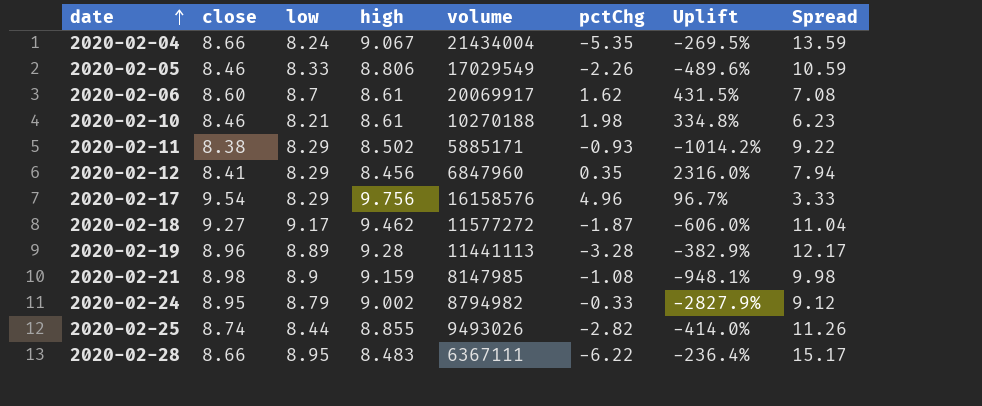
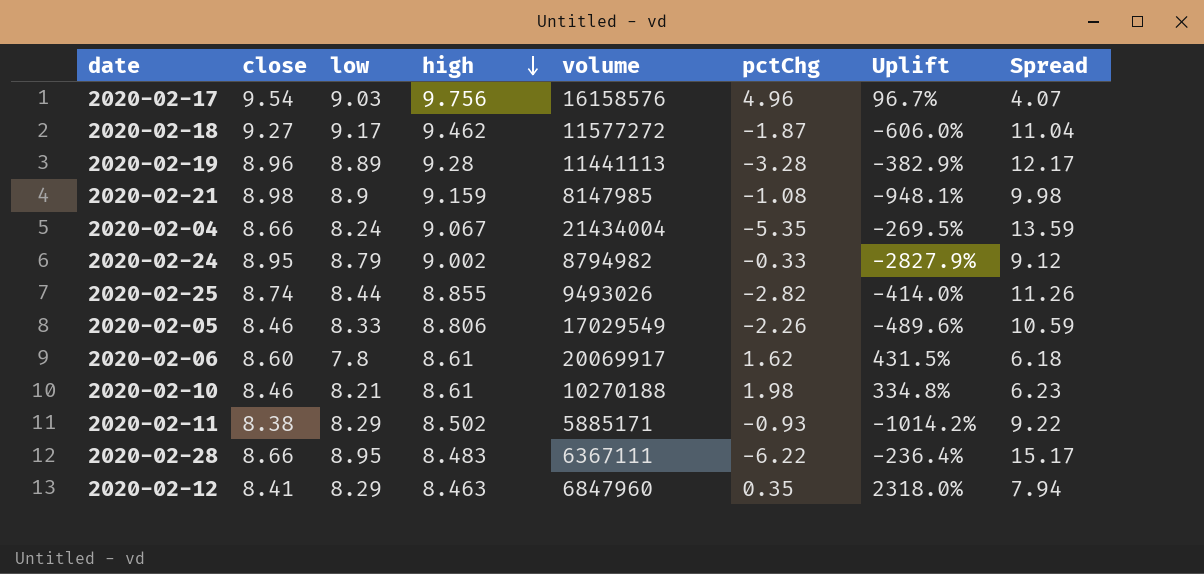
row order: date ascending -> high descending
2020-02-17 | low: 8.29 -> 9.03
2020-02-17 | Spread: 3.33 -> 4.07
2020-02-06 | low: 8.7 -> 7.8
2020-02-06 | Spread: 7.08 -> 6.18
2020-02-12 | high: 8.456 -> 8.463
2020-02-12 | Uplift: 2316.0% -> 2318.0%

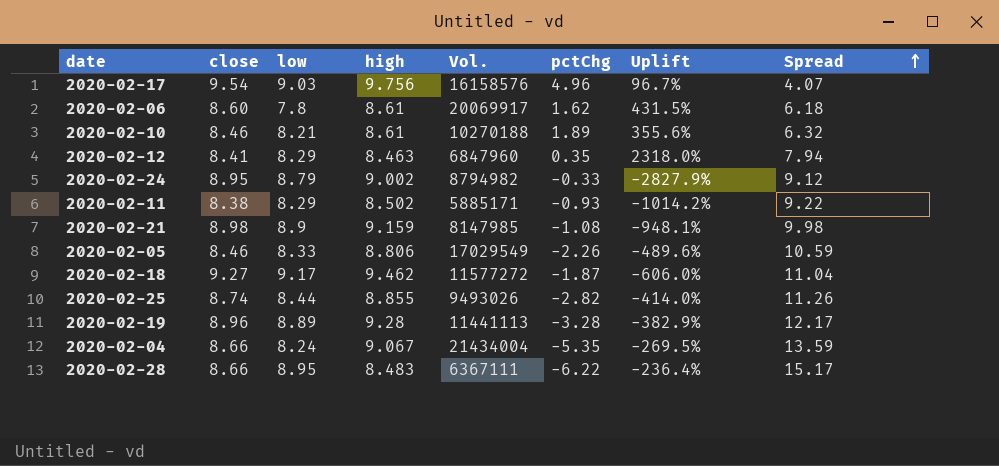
row order: high descending -> Spread ascending
column name: volume -> Vol.
2020-02-10 | pctChg: 1.98 -> 1.89
2020-02-10 | Uplift: 334.8% -> 355.6%
2020-02-10 | Spread: 6.23 -> 6.32

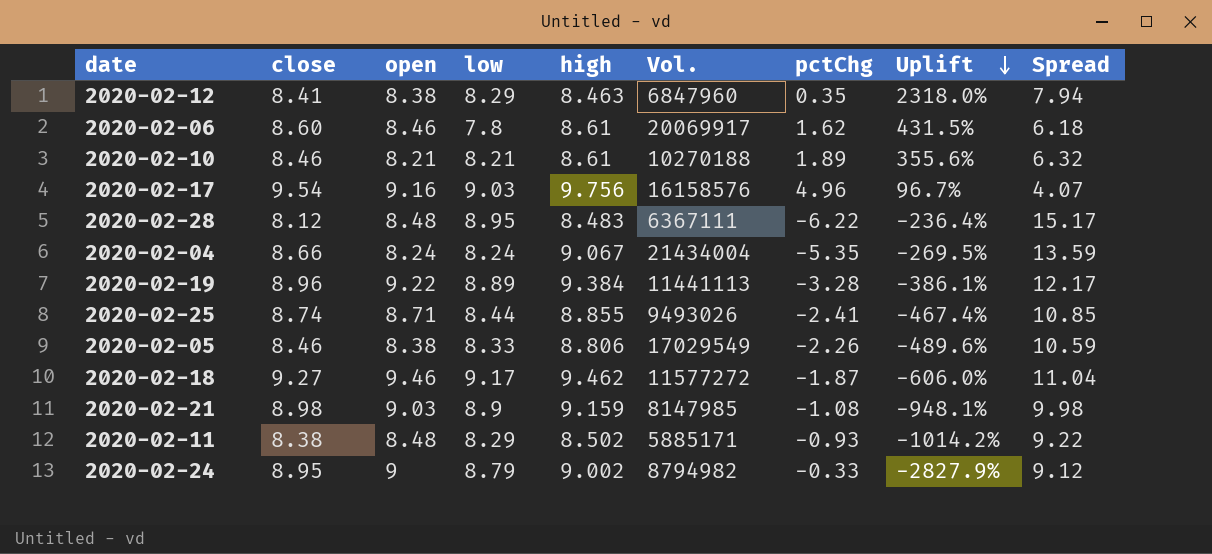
row order: Spread ascending -> Uplift descending
column open | position: none -> 3
2020-02-28 | close: 8.66 -> 8.12
2020-02-19 | high: 9.28 -> 9.384
2020-02-19 | Uplift: -382.9% -> -386.1%
2020-02-25 | pctChg: -2.82 -> -2.41
2020-02-25 | Uplift: -414.0% -> -467.4%
2020-02-25 | Spread: 11.26 -> 10.85

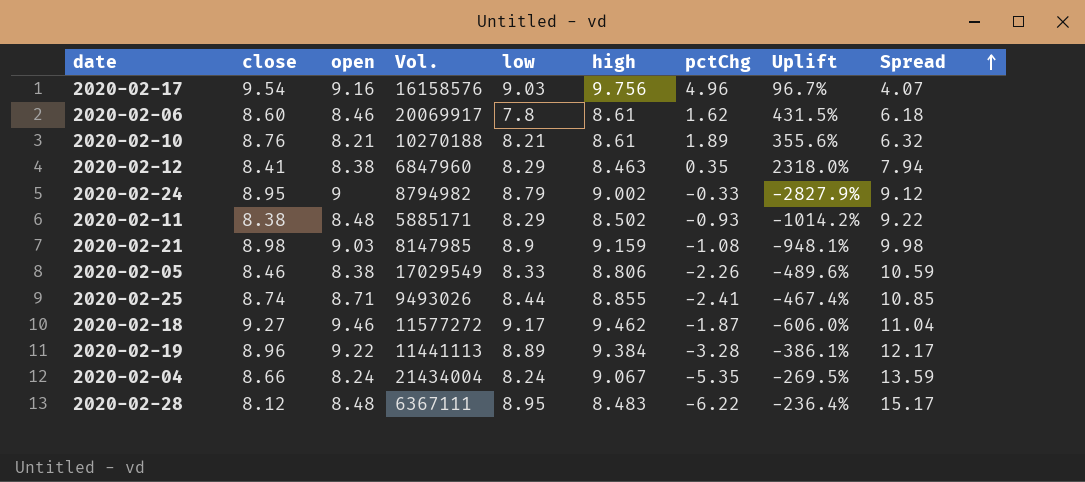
row order: Uplift descending -> Spread ascending
column Vol. | position: 6 -> 4
2020-02-10 | close: 8.46 -> 8.76

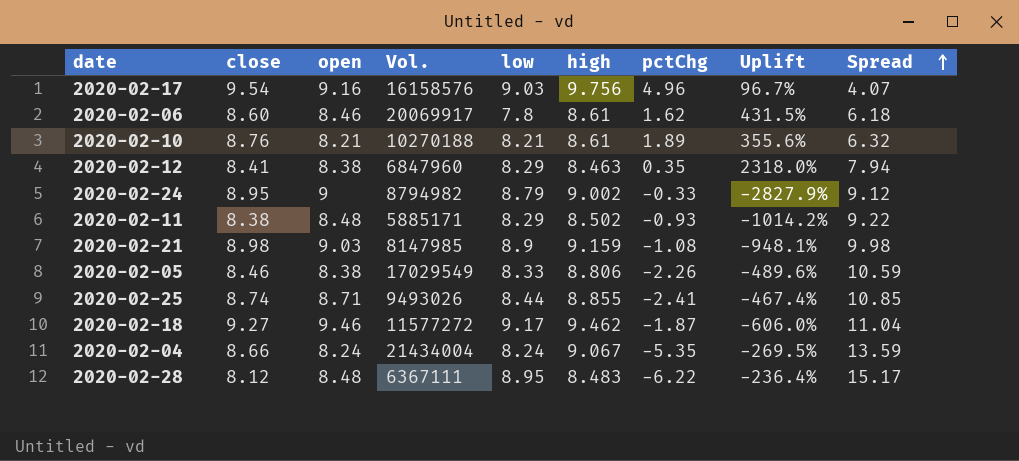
row 2020-02-19: 8.96 | 9.22 | 11441113 | 8.89 | 9.384 | -3.28 | -386.1% | 12.17 -> none

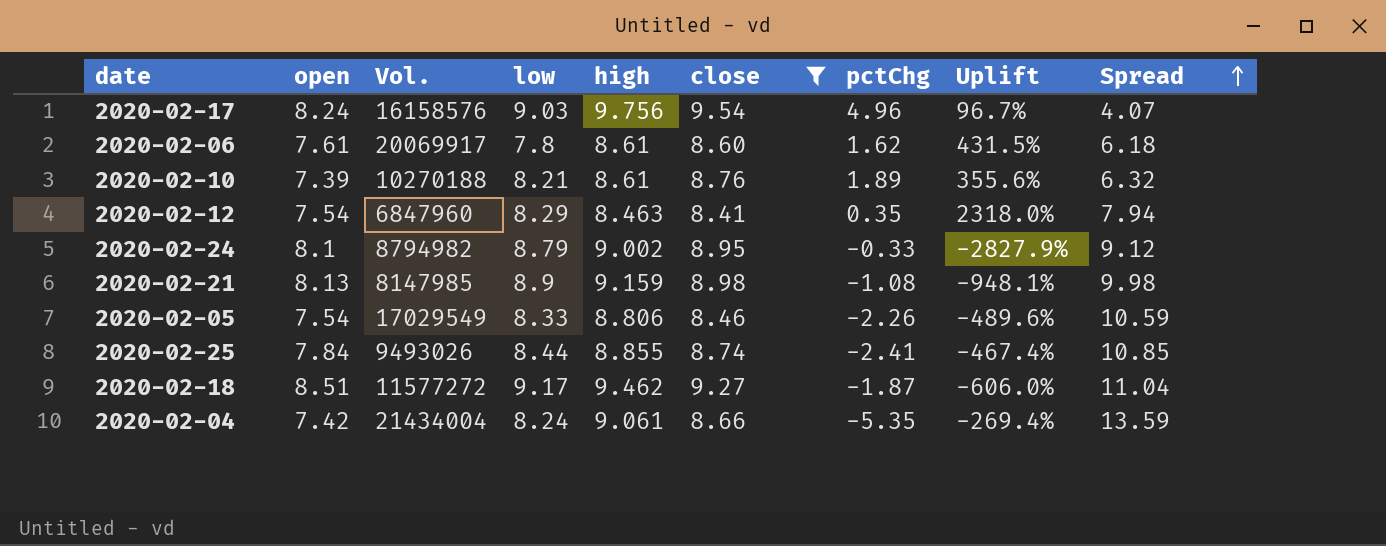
filter: none -> close >= 8.41
column close | position: 2 -> 6
2020-02-17 | open: 9.16 -> 8.24
2020-02-06 | open: 8.46 -> 7.61
2020-02-10 | open: 8.21 -> 7.39
2020-02-12 | open: 8.38 -> 7.54
2020-02-24 | open: 9 -> 8.1
2020-02-21 | open: 9.03 -> 8.13
2020-02-05 | open: 8.38 -> 7.54
2020-02-25 | open: 8.71 -> 7.84
2020-02-18 | open: 9.46 -> 8.51
2020-02-04 | open: 8.24 -> 7.42
2020-02-04 | high: 9.067 -> 9.061
2020-02-04 | Uplift: -269.5% -> -269.4%

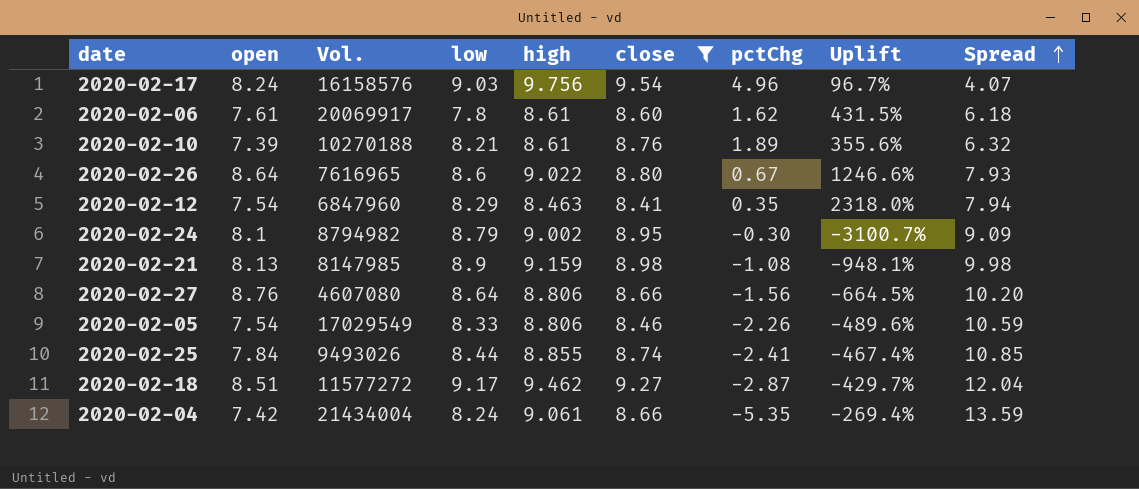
row 2020-02-26: none -> 8.64 | 7616965 | 8.6 | 9.022 | 8.80 | 0.67 | 1246.6% | 7.93
2020-02-24 | pctChg: -0.33 -> -0.30
2020-02-24 | Uplift: -2827.9% -> -3100.7%
2020-02-24 | Spread: 9.12 -> 9.09
row 2020-02-27: none -> 8.76 | 4607080 | 8.64 | 8.806 | 8.66 | -1.56 | -664.5% | 10.20
2020-02-18 | pctChg: -1.87 -> -2.87
2020-02-18 | Uplift: -606.0% -> -429.7%
2020-02-18 | Spread: 11.04 -> 12.04

